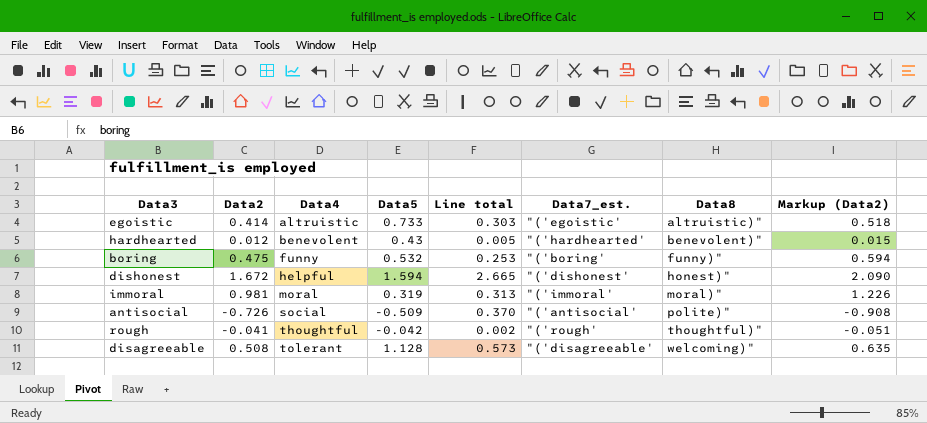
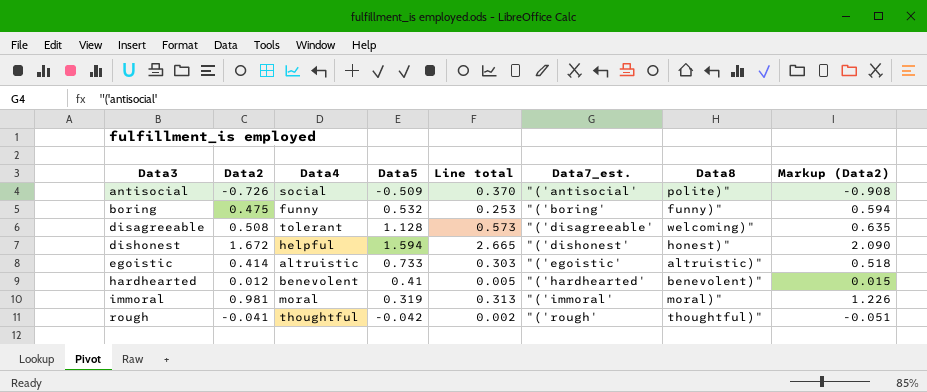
row order: Data4 ascending -> Data3 ascending
hardhearted | Data5: 0.43 -> 0.41

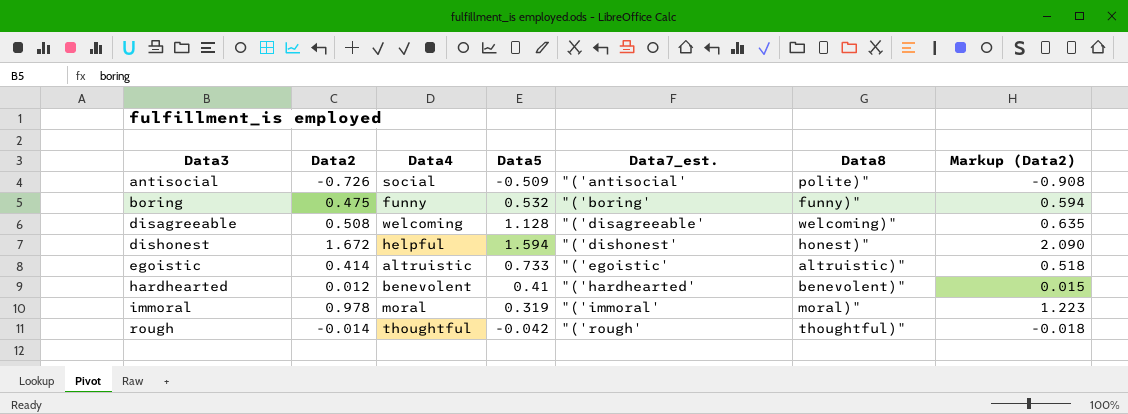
column Line total | formula: [Data2] * [Data5] -> none
disagreeable | Data4: tolerant -> welcoming
immoral | Data2: 0.981 -> 0.978
immoral | Markup (Data2): 1.226 -> 1.223
rough | Data2: -0.041 -> -0.014
rough | Markup (Data2): -0.051 -> -0.018

